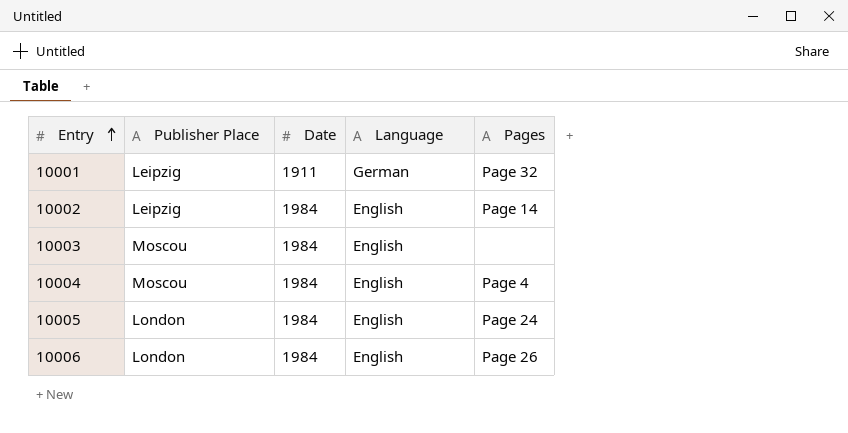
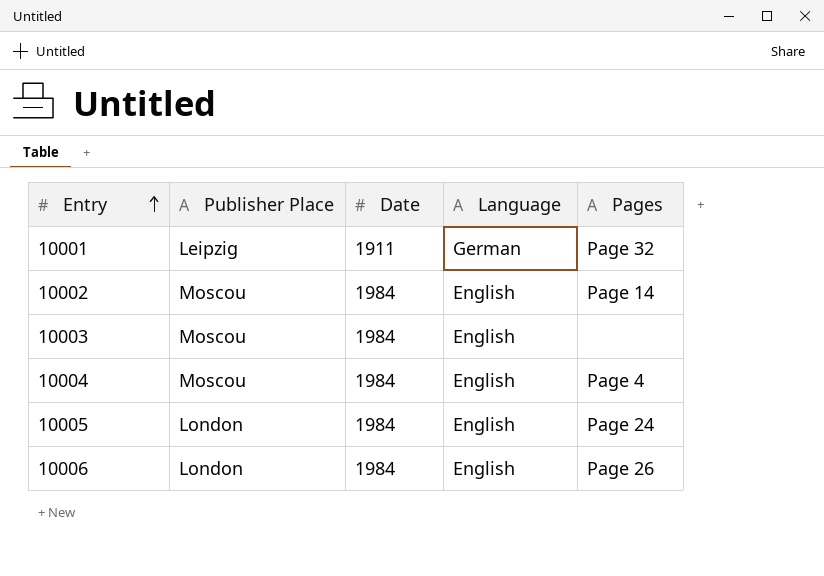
10002 | Publisher Place: Leipzig -> Moscou

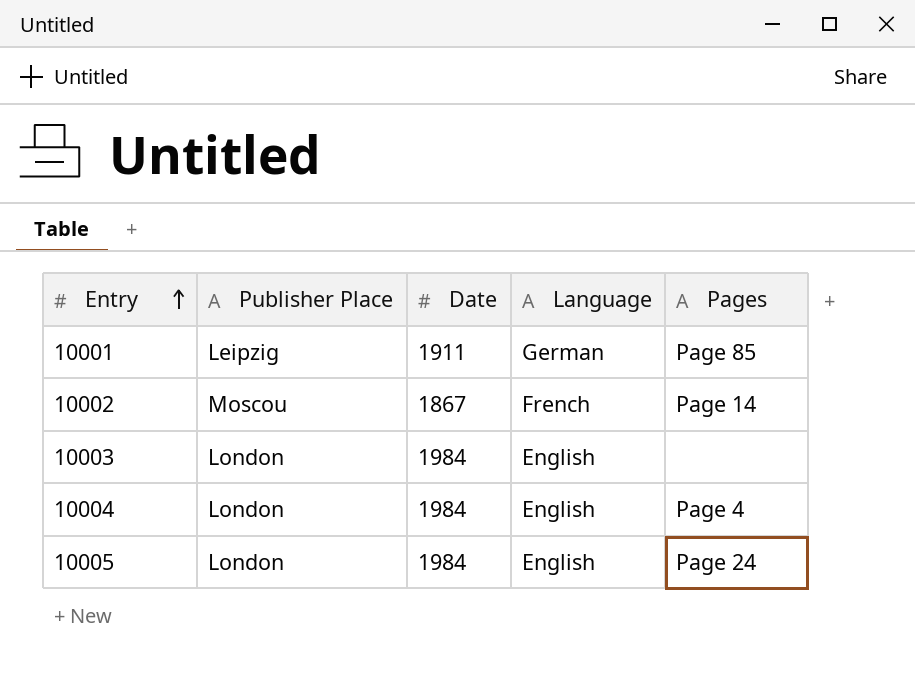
row 10006: London | 1984 | English | Page 26 -> none
10001 | Pages: Page 32 -> Page 85
10002 | Date: 1984 -> 1867
10002 | Language: English -> French
10003 | Publisher Place: Moscou -> London
10004 | Publisher Place: Moscou -> London

